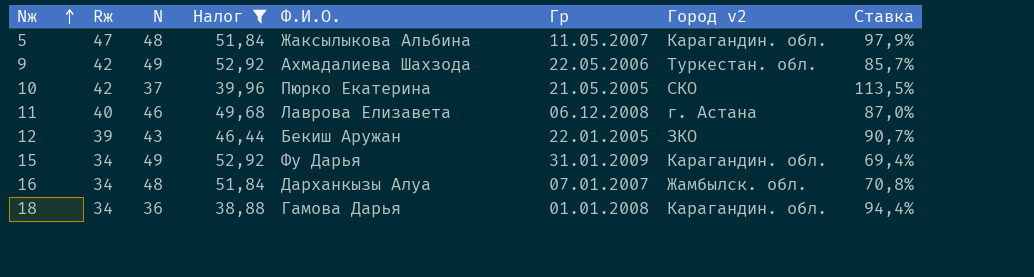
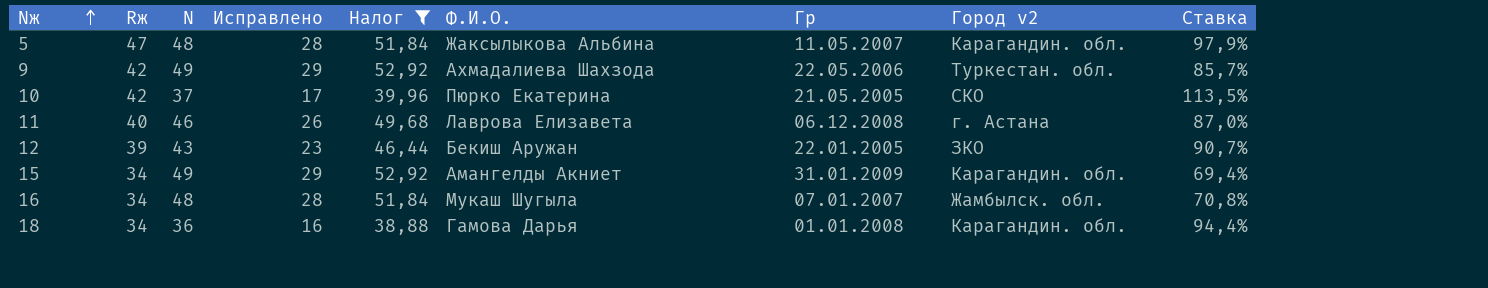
column Исправлено | formula: none -> [N] - 20
15 | Ф.И.О.: Фу Дарья -> Амангелды Акниет
16 | Ф.И.О.: Дарханкызы Алуа -> Мукаш Шугыла

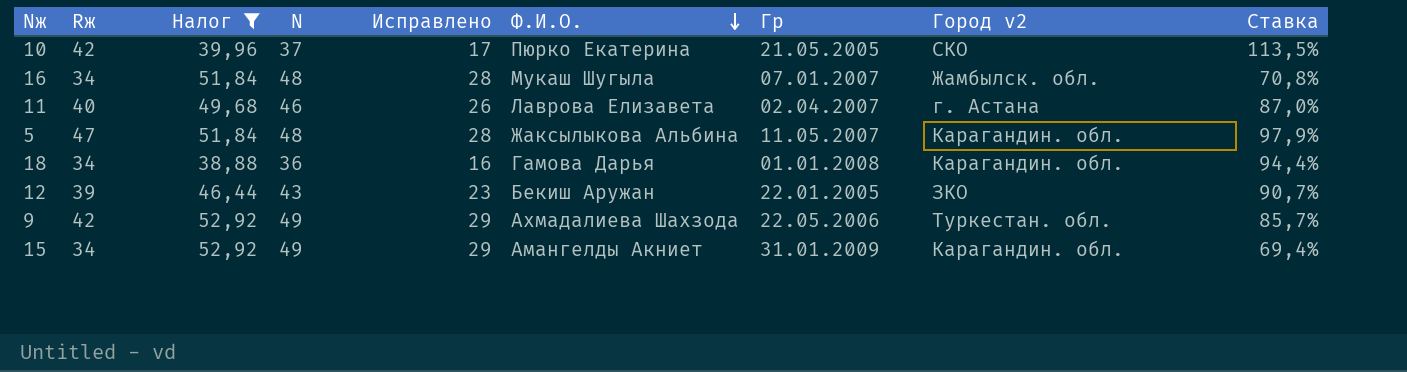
row order: Nж ascending -> Ф.И.О. descending
column Налог | position: 5 -> 3
11 | Гр: 06.12.2008 -> 02.04.2007

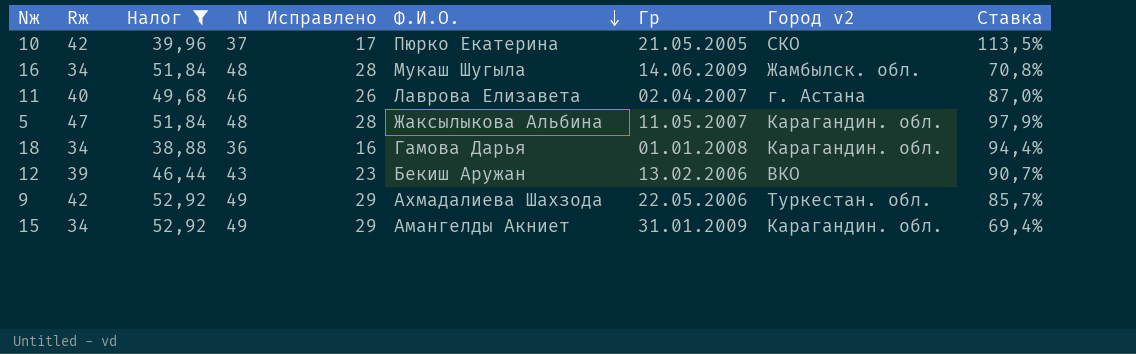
16 | Гр: 07.01.2007 -> 14.06.2009
12 | Гр: 22.01.2005 -> 13.02.2006
12 | Город v2: ЗКО -> ВКО

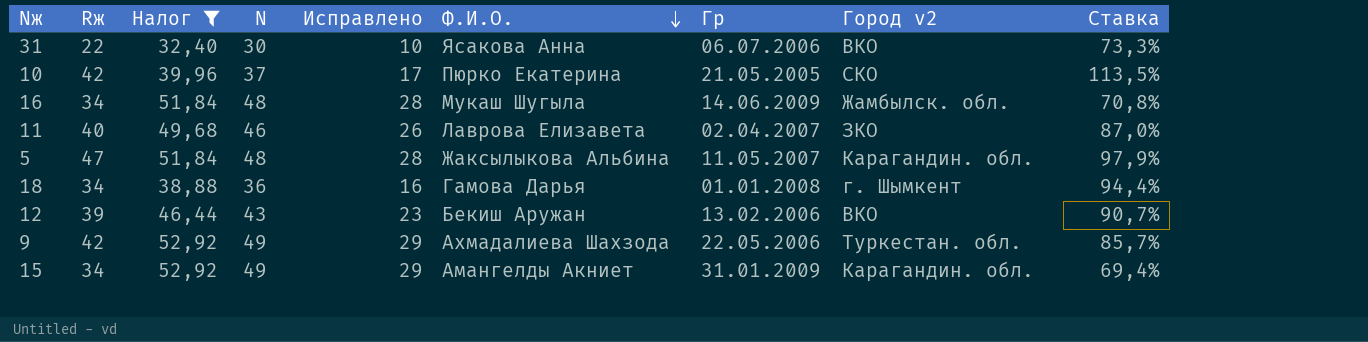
row 31: none -> 22 | 32,40 | 30 | 10 | Ясакова Анна | 06.07.2006 | ВКО | 73,3%
11 | Город v2: г. Астана -> ЗКО
18 | Город v2: Карагандин. обл. -> г. Шымкент

